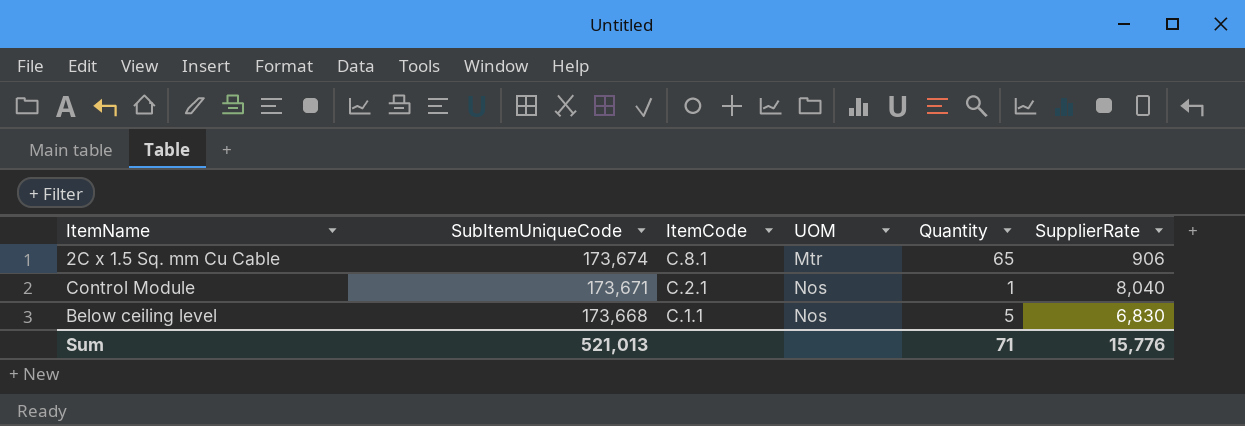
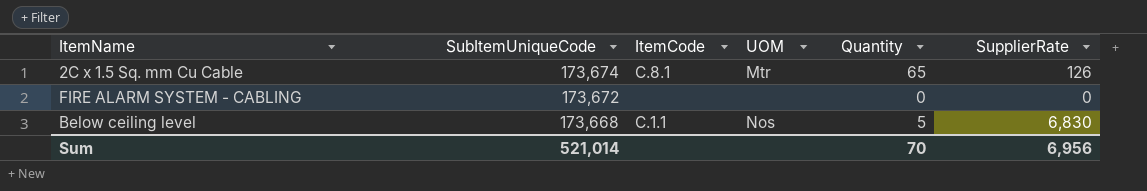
row Control Module: 173,671 | C.2.1 | Nos | 1 | 8,040 -> none
2C x 1.5 Sq. mm Cu Cable | SupplierRate: 906 -> 126
row FIRE ALARM SYSTEM - CABLING: none -> 173,672 | none | none | 0 | 0
Sum | SubItemUniqueCode: 521,013 -> 521,014
Sum | Quantity: 71 -> 70
Sum | SupplierRate: 15,776 -> 6,956

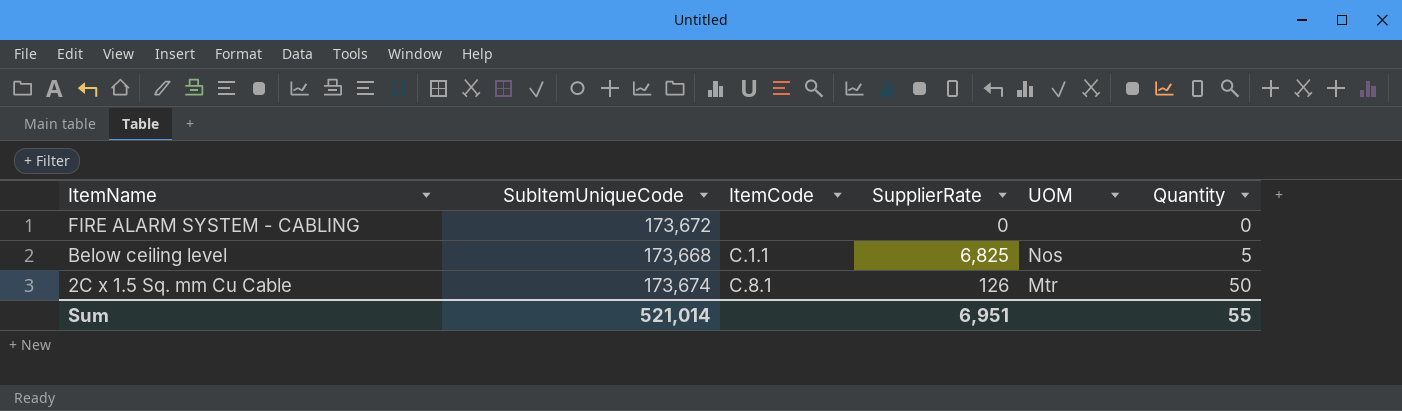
row order: SubItemUniqueCode descending -> ItemName descending
column SupplierRate | position: 6 -> 4
Below ceiling level | SupplierRate: 6,830 -> 6,825
2C x 1.5 Sq. mm Cu Cable | Quantity: 65 -> 50
Sum | SupplierRate: 6,956 -> 6,951
Sum | Quantity: 70 -> 55

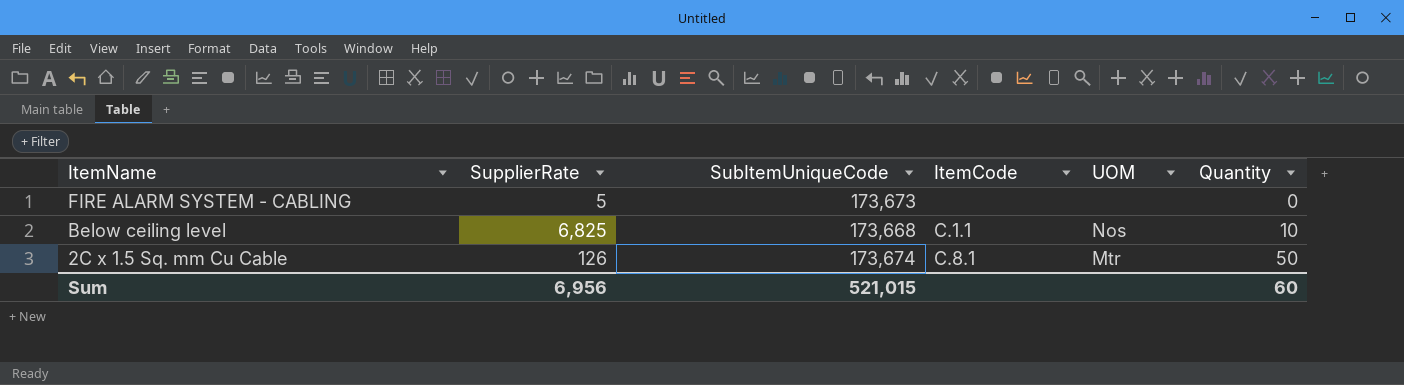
column SupplierRate | position: 4 -> 2
FIRE ALARM SYSTEM - CABLING | SupplierRate: 0 -> 5
FIRE ALARM SYSTEM - CABLING | SubItemUniqueCode: 173,672 -> 173,673
Below ceiling level | Quantity: 5 -> 10
Sum | SupplierRate: 6,951 -> 6,956
Sum | SubItemUniqueCode: 521,014 -> 521,015
Sum | Quantity: 55 -> 60

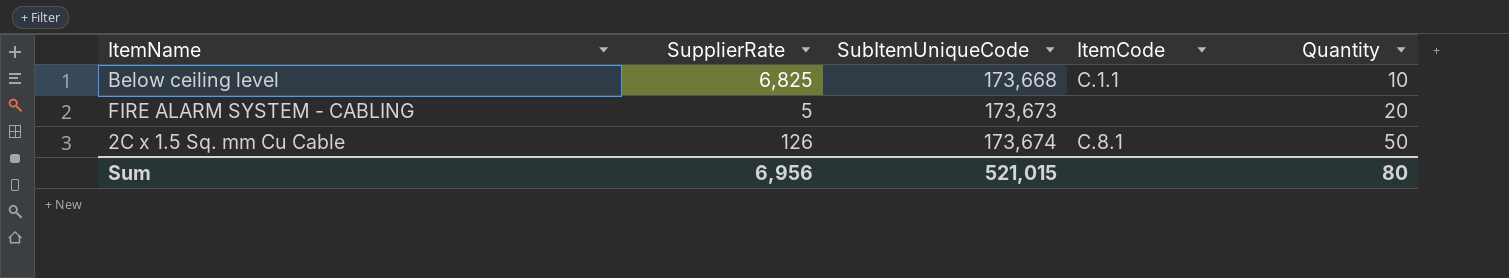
row order: ItemName descending -> SubItemUniqueCode ascending
column UOM | position: 5 -> none
FIRE ALARM SYSTEM - CABLING | Quantity: 0 -> 20
Sum | Quantity: 60 -> 80

